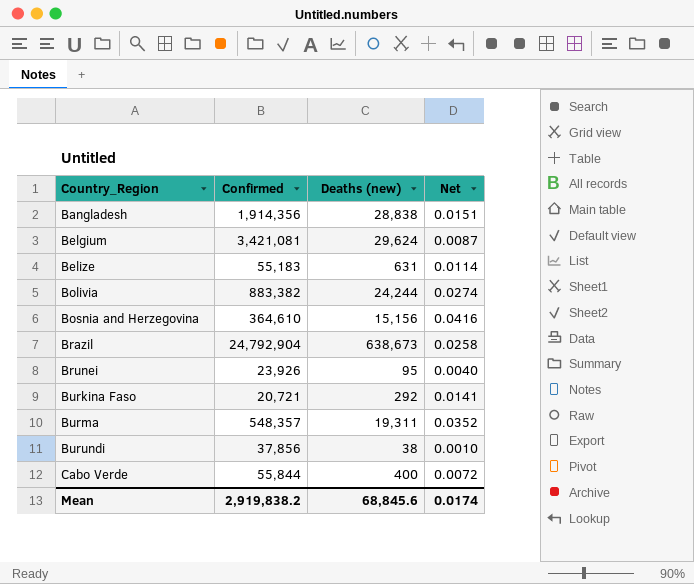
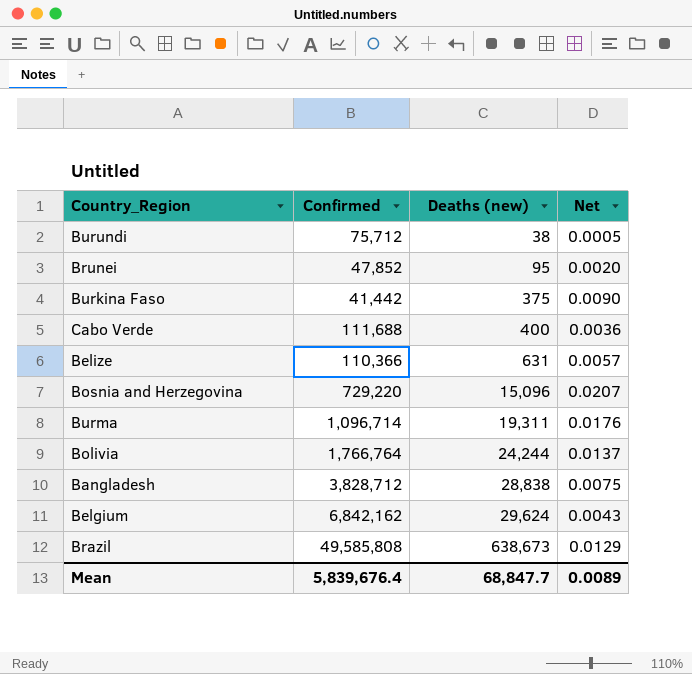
row order: Country_Region ascending -> Deaths (new) ascending
Burundi | Confirmed: 37,856 -> 75,712
Burundi | Net: 0.0010 -> 0.0005
Brunei | Confirmed: 23,926 -> 47,852
Brunei | Net: 0.0040 -> 0.0020
Burkina Faso | Confirmed: 20,721 -> 41,442
Burkina Faso | Deaths (new): 292 -> 375
Burkina Faso | Net: 0.0141 -> 0.0090
Cabo Verde | Confirmed: 55,844 -> 111,688
Cabo Verde | Net: 0.0072 -> 0.0036
Belize | Confirmed: 55,183 -> 110,366
Belize | Net: 0.0114 -> 0.0057
Bosnia and Herzegovina | Confirmed: 364,610 -> 729,220
Bosnia and Herzegovina | Deaths (new): 15,156 -> 15,096
Bosnia and Herzegovina | Net: 0.0416 -> 0.0207
Burma | Confirmed: 548,357 -> 1,096,714
Burma | Net: 0.0352 -> 0.0176
Bolivia | Confirmed: 883,382 -> 1,766,764
Bolivia | Net: 0.0274 -> 0.0137
Bangladesh | Confirmed: 1,914,356 -> 3,828,712
Bangladesh | Net: 0.0151 -> 0.0075
Belgium | Confirmed: 3,421,081 -> 6,842,162
Belgium | Net: 0.0087 -> 0.0043
Brazil | Confirmed: 24,792,904 -> 49,585,808
Brazil | Net: 0.0258 -> 0.0129
Mean | Confirmed: 2,919,838.2 -> 5,839,676.4
Mean | Deaths (new): 68,845.6 -> 68,847.7
Mean | Net: 0.0174 -> 0.0089

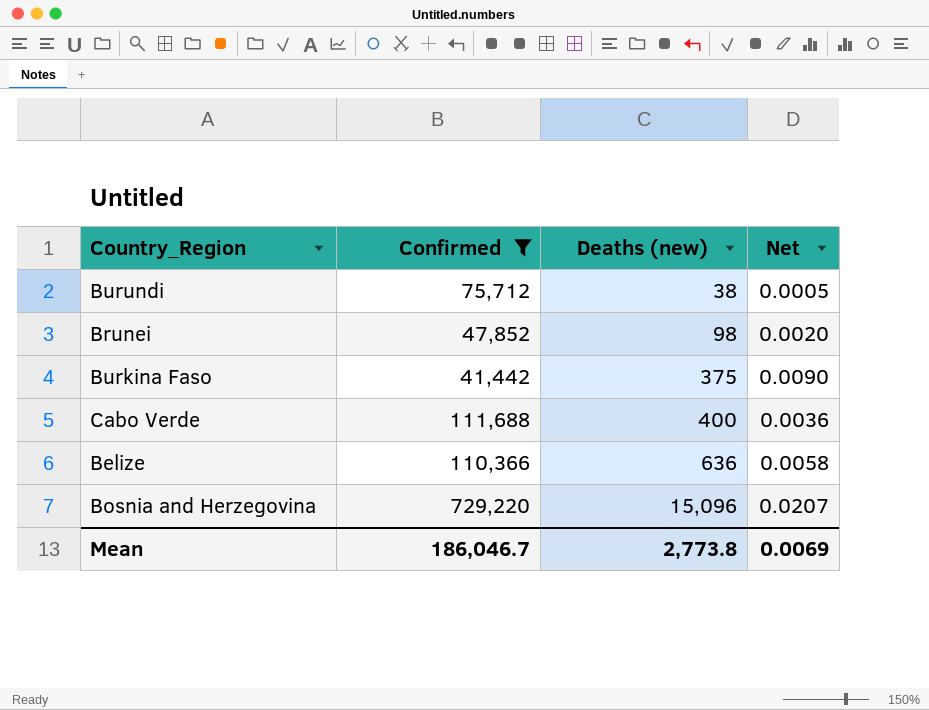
filter: none -> Confirmed <= 729,220
Brunei | Deaths (new): 95 -> 98
Belize | Deaths (new): 631 -> 636
Belize | Net: 0.0057 -> 0.0058
Mean | Confirmed: 5,839,676.4 -> 186,046.7
Mean | Deaths (new): 68,847.7 -> 2,773.8
Mean | Net: 0.0089 -> 0.0069

